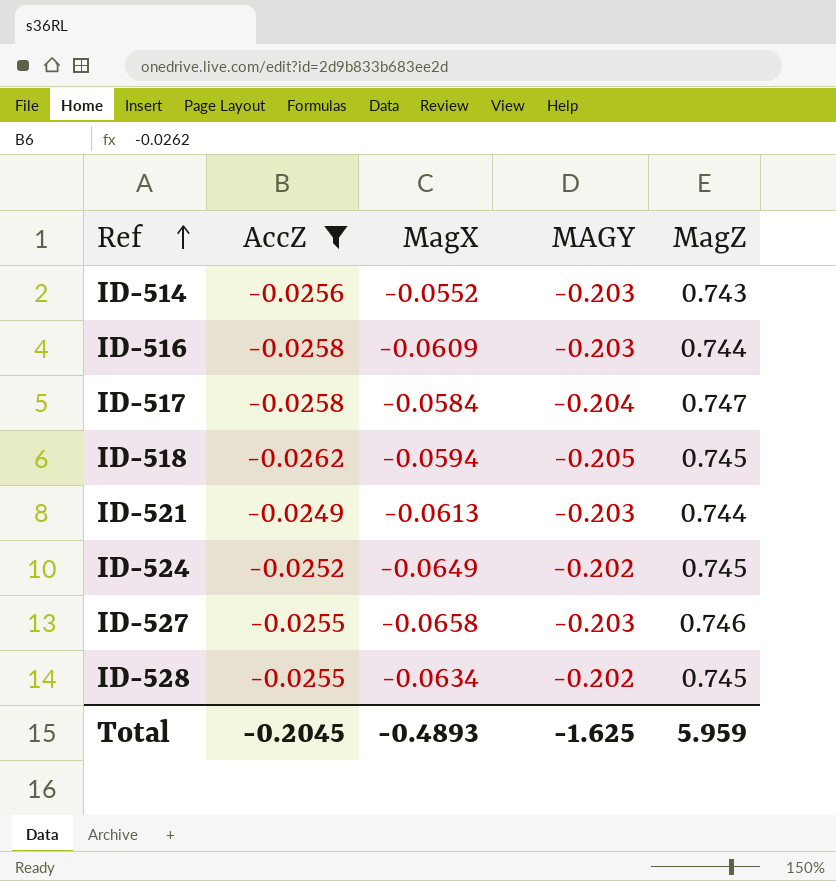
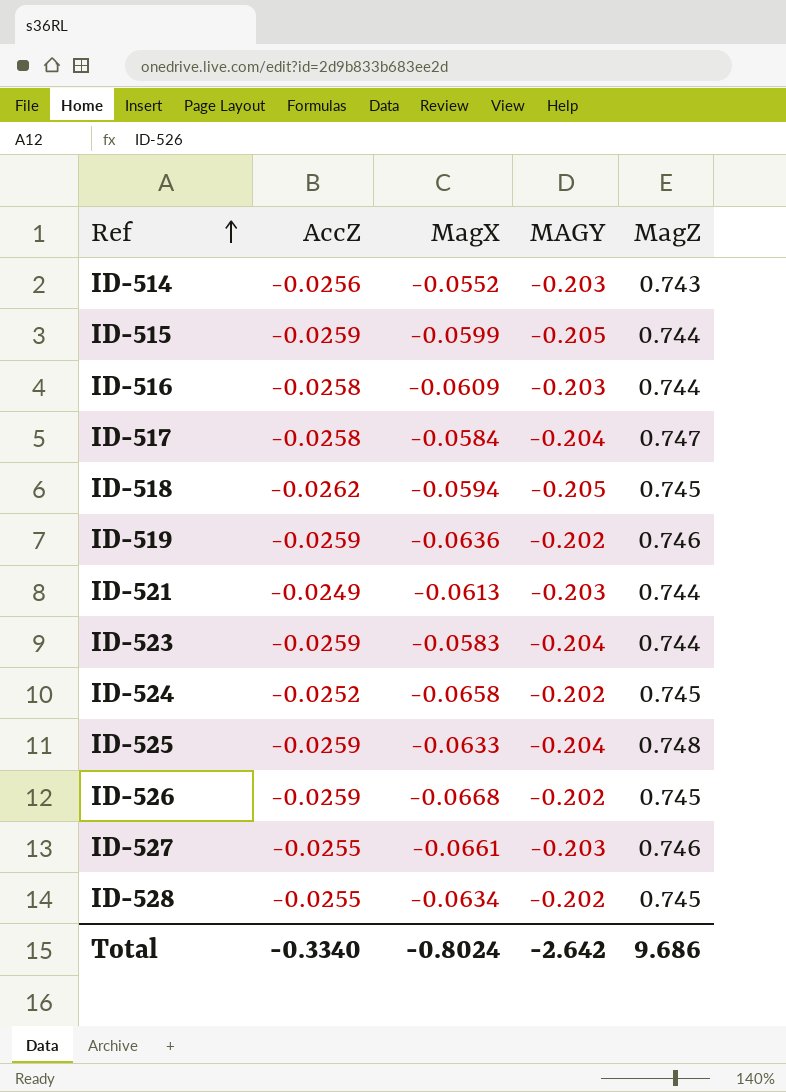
filter: AccZ != -0.0259 -> none
ID-524 | MagX: -0.0649 -> -0.0658
ID-527 | MagX: -0.0658 -> -0.0661
Total | AccZ: -0.2045 -> -0.3340
Total | MagX: -0.4893 -> -0.8024
Total | MAGY: -1.625 -> -2.642
Total | MagZ: 5.959 -> 9.686

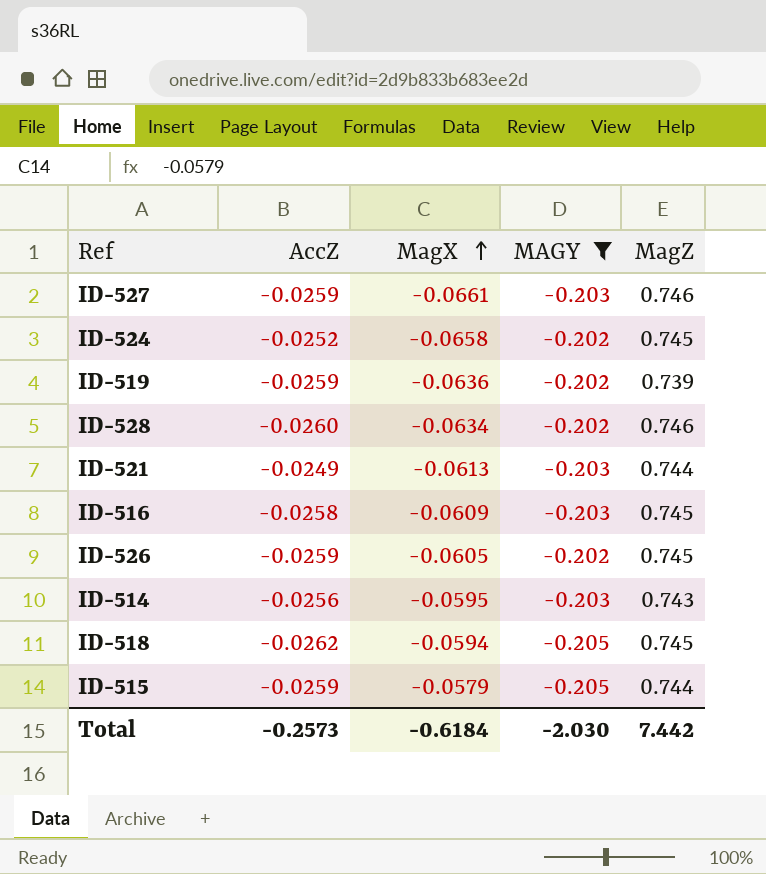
filter: none -> MAGY != -0.204
row order: Ref ascending -> MagX ascending
ID-527 | AccZ: -0.0255 -> -0.0259
ID-519 | MagZ: 0.746 -> 0.739
ID-528 | AccZ: -0.0255 -> -0.0260
ID-528 | MagZ: 0.745 -> 0.746
ID-516 | MagZ: 0.744 -> 0.745
ID-526 | MagX: -0.0668 -> -0.0605
ID-514 | MagX: -0.0552 -> -0.0595
ID-515 | MagX: -0.0599 -> -0.0579
Total | AccZ: -0.3340 -> -0.2573
Total | MagX: -0.8024 -> -0.6184
Total | MAGY: -2.642 -> -2.030
Total | MagZ: 9.686 -> 7.442

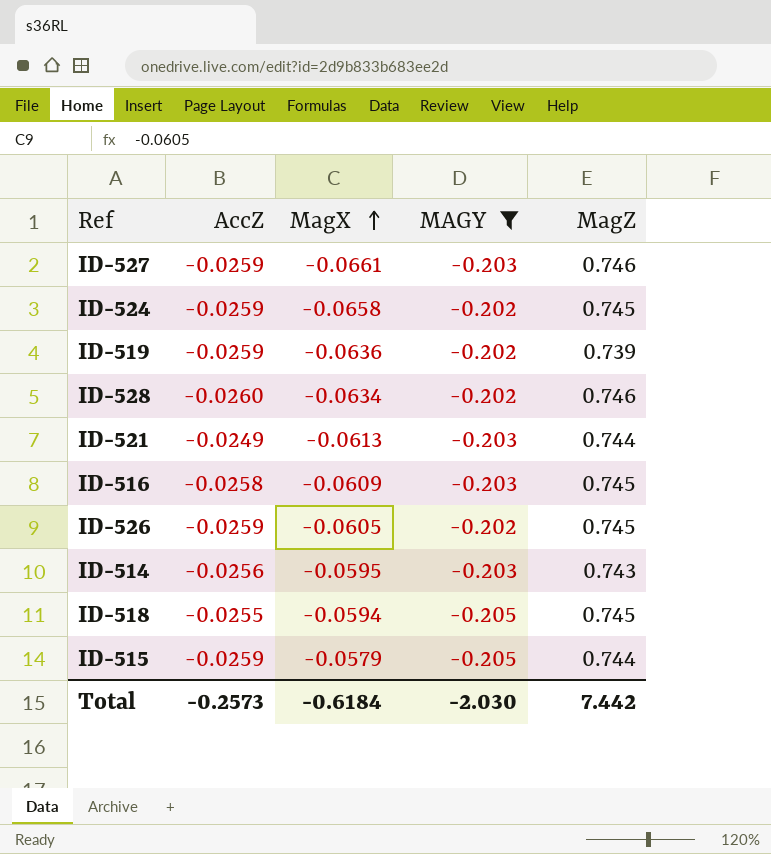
ID-524 | AccZ: -0.0252 -> -0.0259
ID-518 | AccZ: -0.0262 -> -0.0255

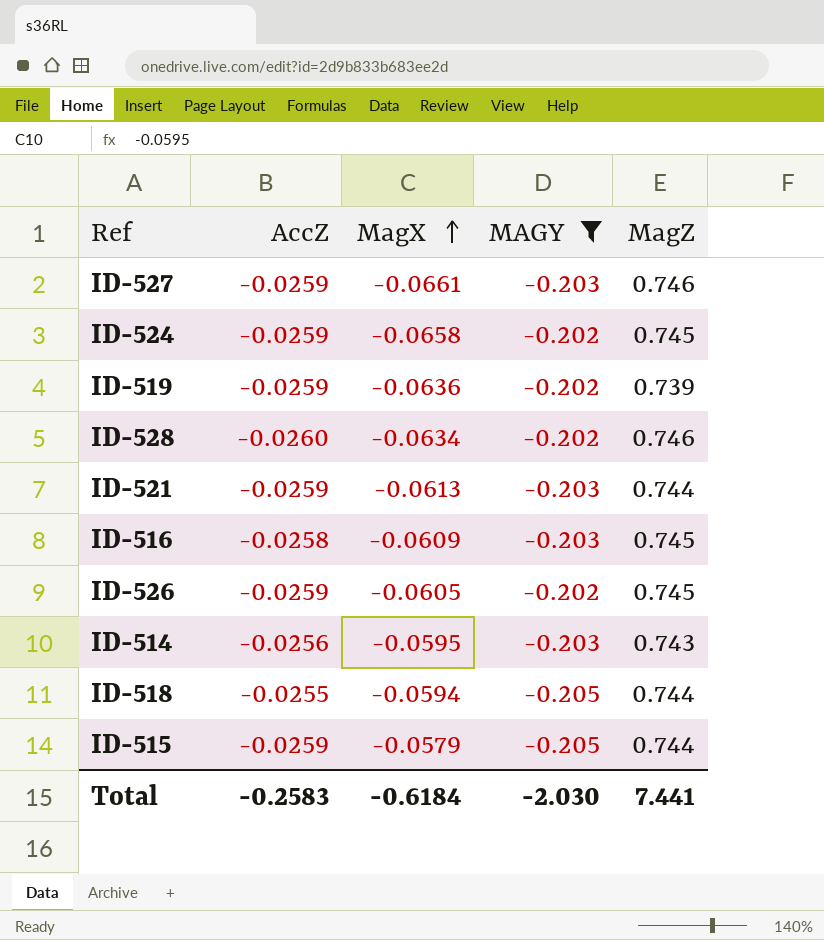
ID-521 | AccZ: -0.0249 -> -0.0259
ID-518 | MagZ: 0.745 -> 0.744
Total | AccZ: -0.2573 -> -0.2583
Total | MagZ: 7.442 -> 7.441

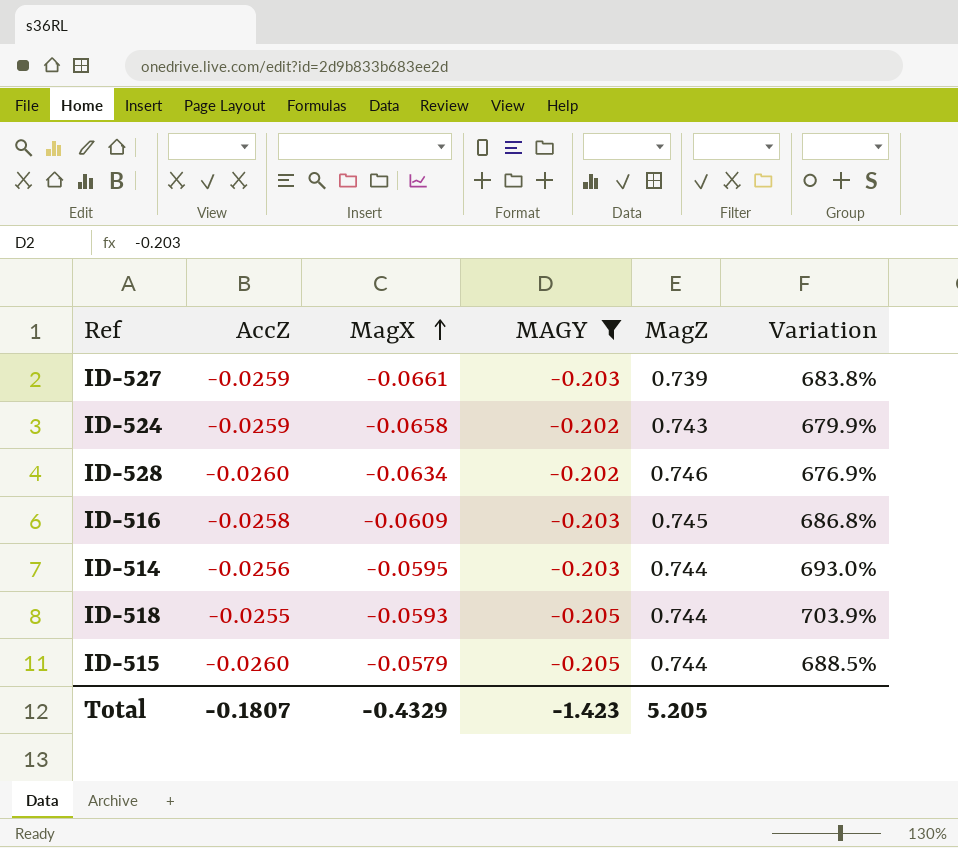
column Variation | formula: none -> ([MAGY] - [AccZ]) / [AccZ]
row ID-519: -0.0259 | -0.0636 | -0.202 | 0.739 -> none
row ID-521: -0.0259 | -0.0613 | -0.203 | 0.744 -> none
row ID-526: -0.0259 | -0.0605 | -0.202 | 0.745 -> none
ID-527 | MagZ: 0.746 -> 0.739
ID-524 | MagZ: 0.745 -> 0.743
ID-514 | MagZ: 0.743 -> 0.744
ID-518 | MagX: -0.0594 -> -0.0593
ID-515 | AccZ: -0.0259 -> -0.0260
Total | AccZ: -0.2583 -> -0.1807
Total | MagX: -0.6184 -> -0.4329
Total | MAGY: -2.030 -> -1.423
Total | MagZ: 7.441 -> 5.205

